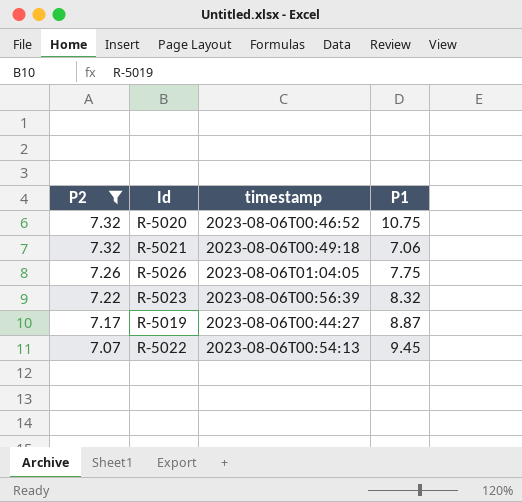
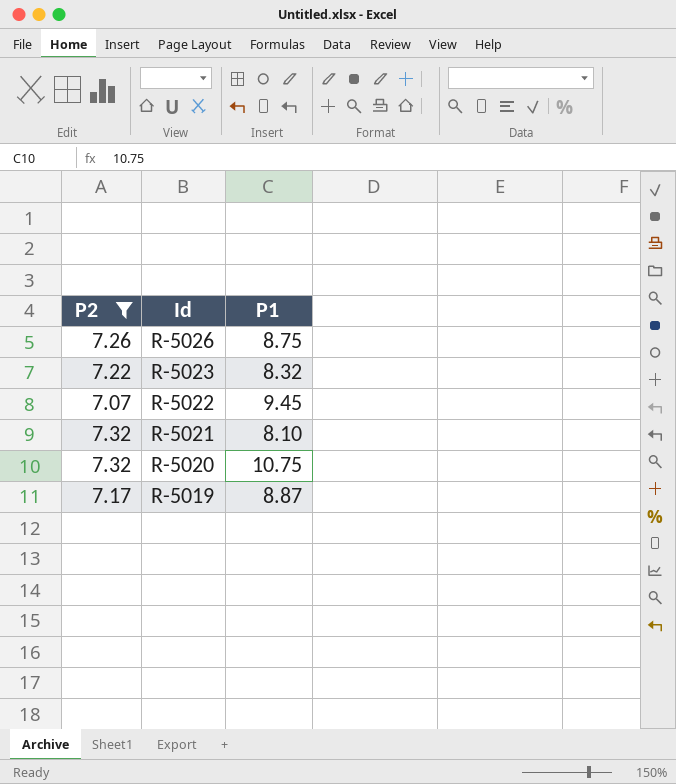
row order: P2 descending -> Id descending
column timestamp | position: 3 -> none
R-5026 | P1: 7.75 -> 8.75
R-5021 | P1: 7.06 -> 8.10

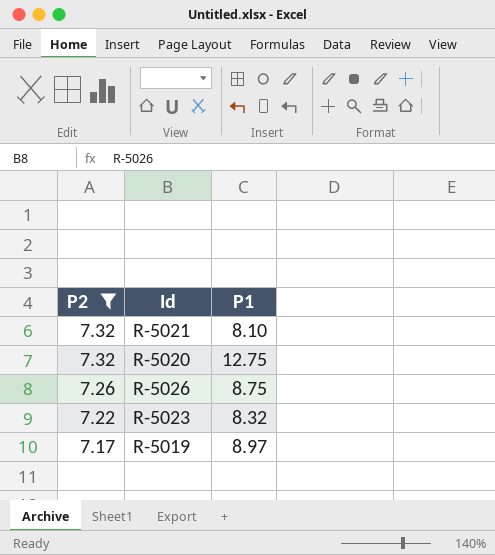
row order: Id descending -> P2 descending
row R-5022: 7.07 | 9.45 -> none
R-5020 | P1: 10.75 -> 12.75
R-5019 | P1: 8.87 -> 8.97

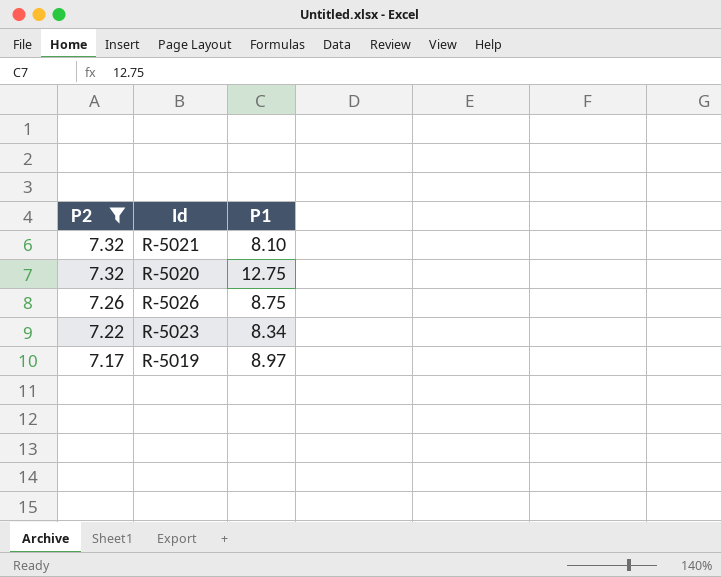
R-5023 | P1: 8.32 -> 8.34

